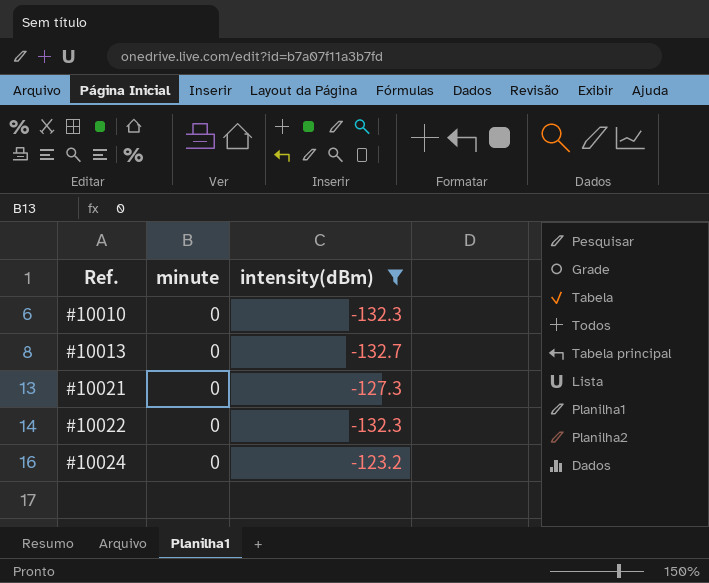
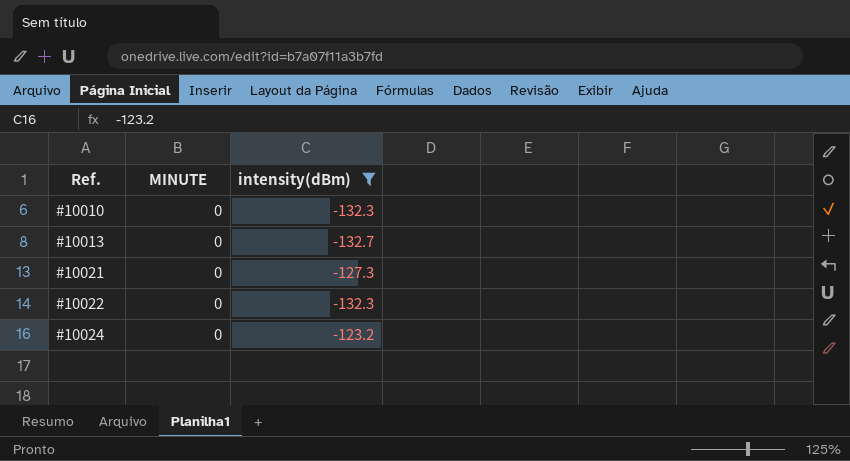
column name: minute -> MINUTE

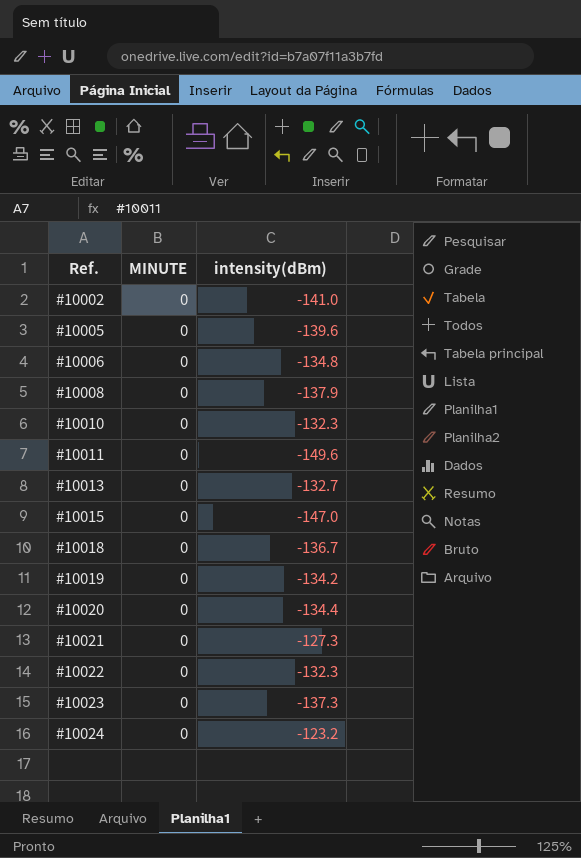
filter: intensity(dBm) >= -132.7 -> none

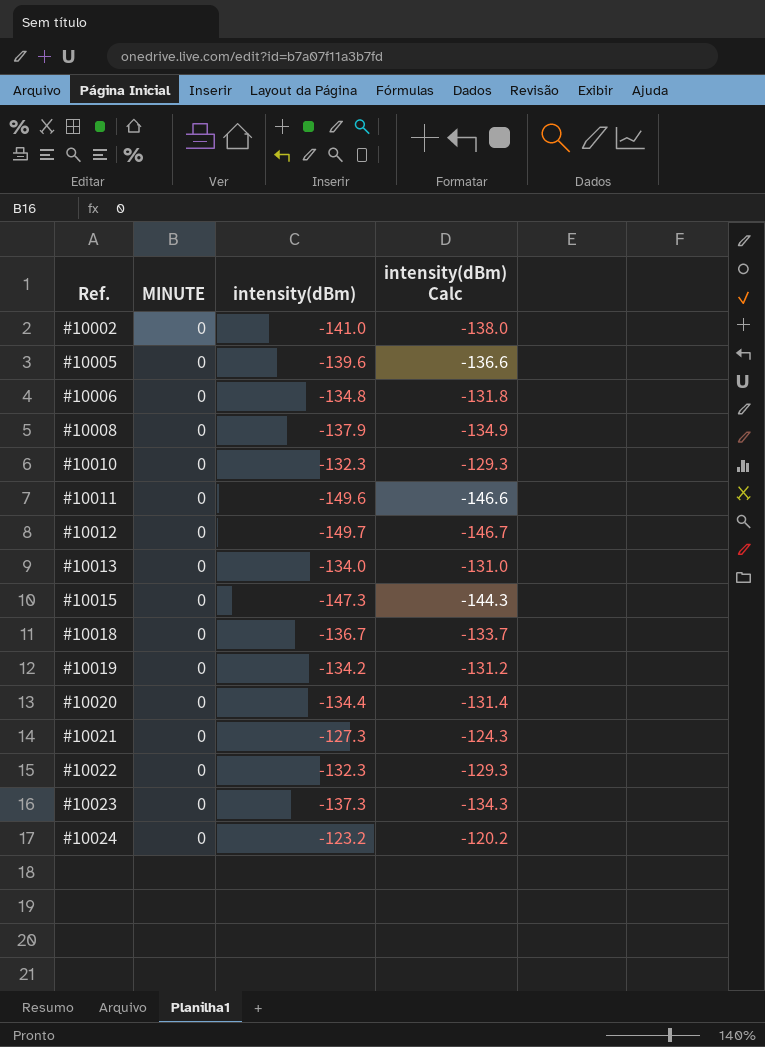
column intensity(dBm) Calc | formula: none -> [intensity(dBm)] + 3
row #10012: none -> 0 | -149.7 | -146.7
#10013 | intensity(dBm): -132.7 -> -134.0
#10015 | intensity(dBm): -147.0 -> -147.3

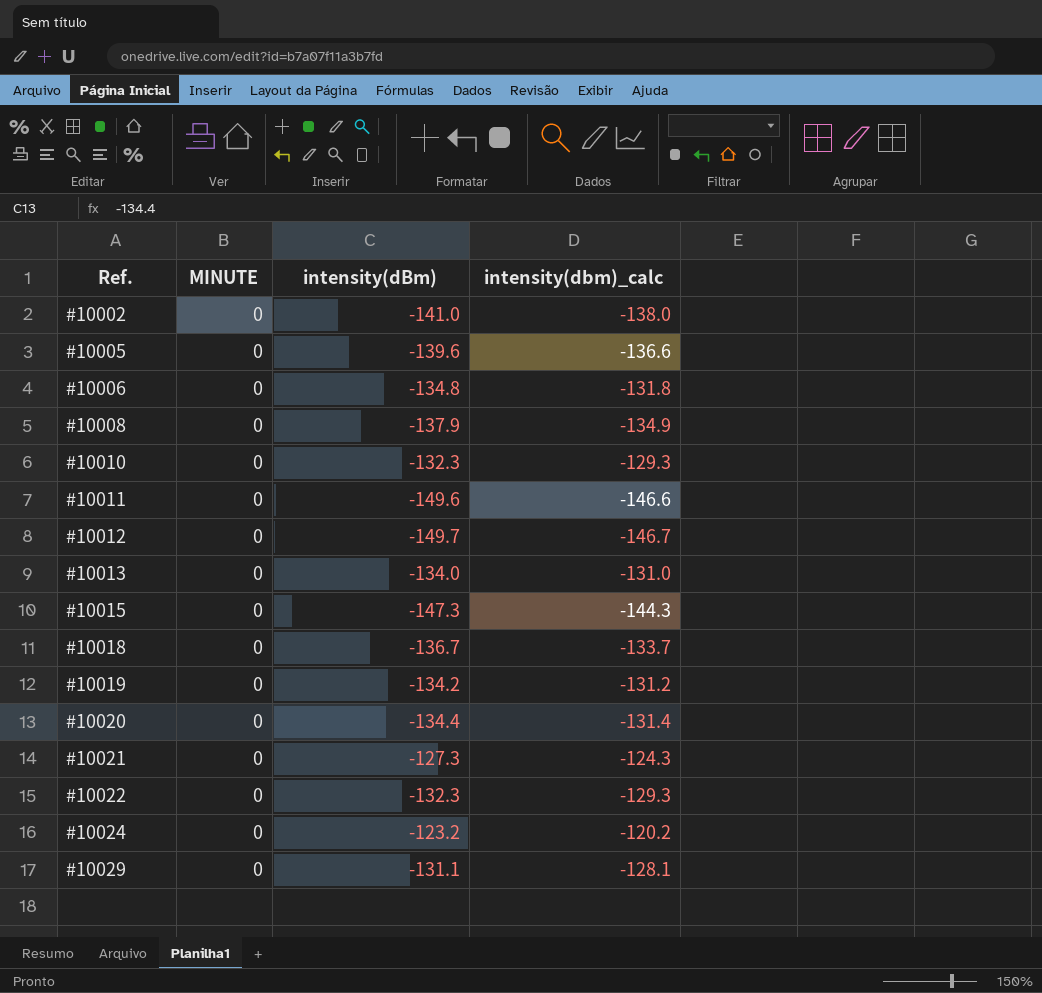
column name: intensity(dBm) Calc -> intensity(dbm)_calc
row #10023: 0 | -137.3 | -134.3 -> none
row #10029: none -> 0 | -131.1 | -128.1

